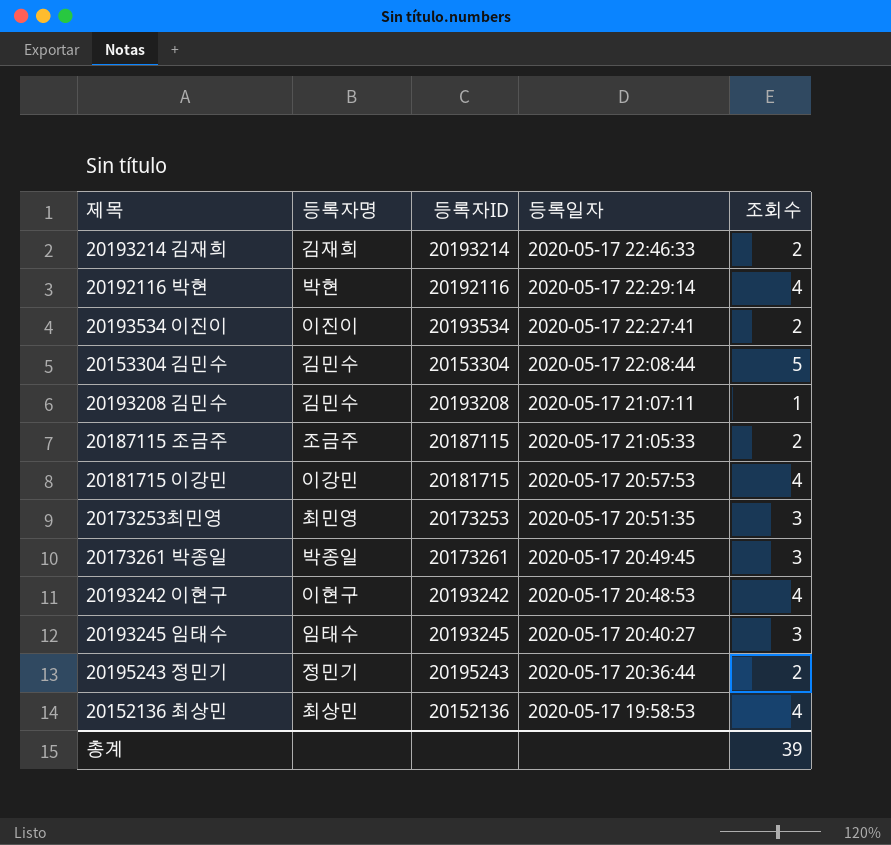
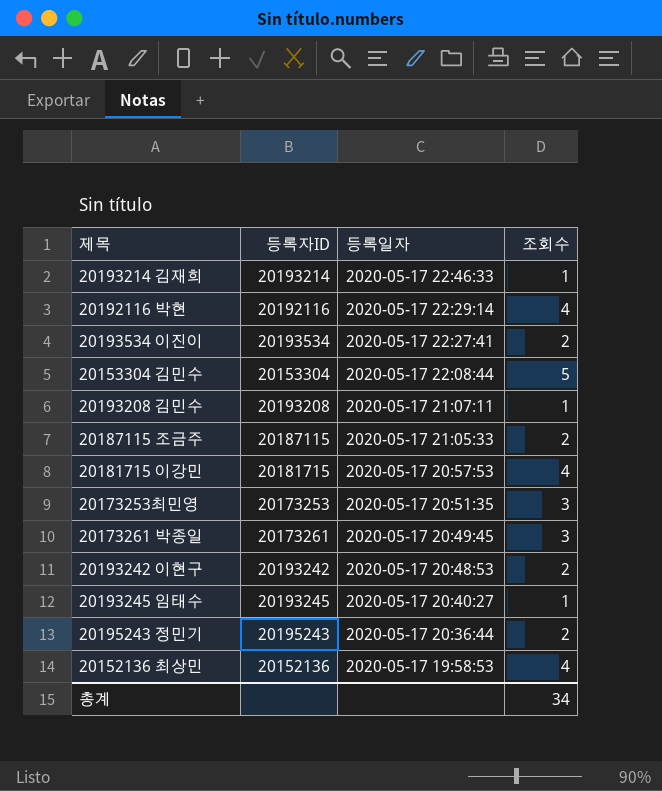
column 등록자명 | position: 2 -> none
20193214 김재희 | 조회수: 2 -> 1
20193242 이현구 | 조회수: 4 -> 2
20193245 임태수 | 조회수: 3 -> 1
총계 | 조회수: 39 -> 34

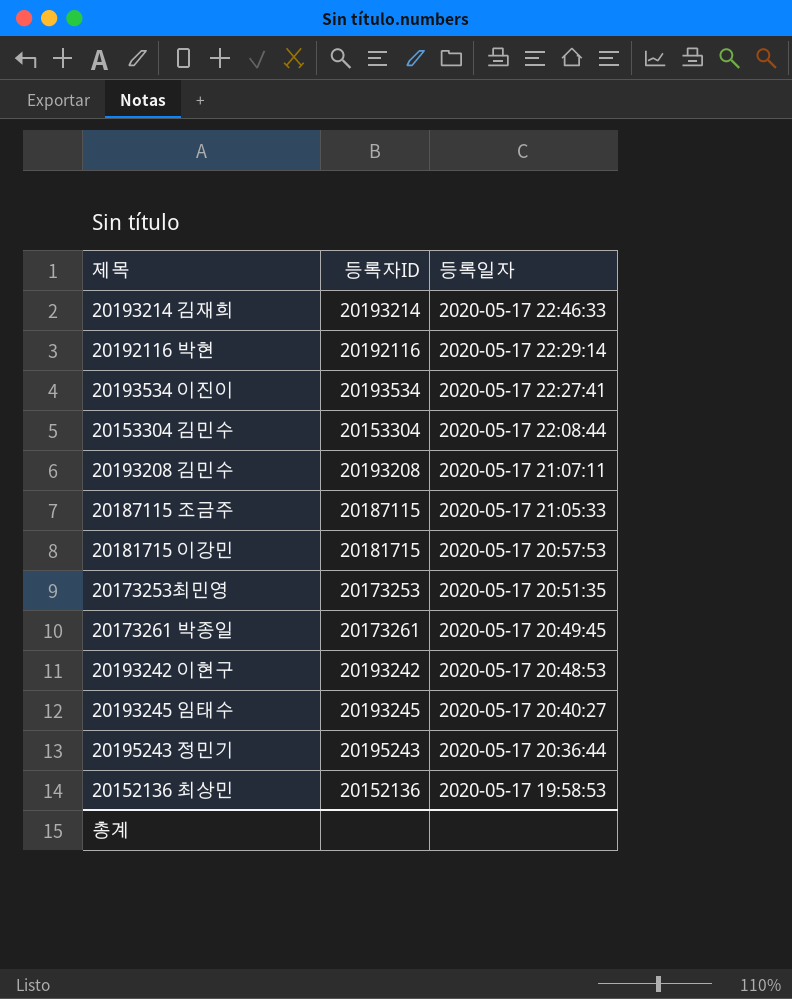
column 조회수 | position: 4 -> none

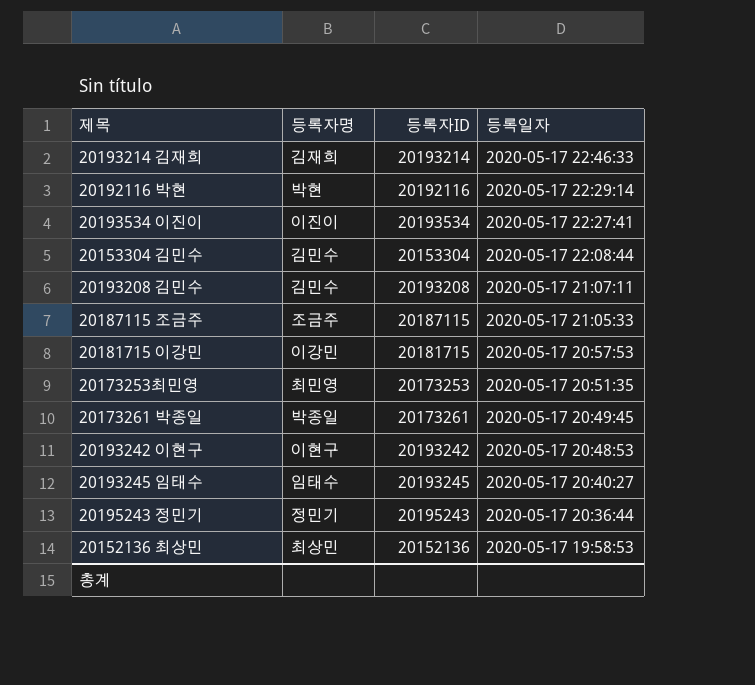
column 등록자명 | position: none -> 2

